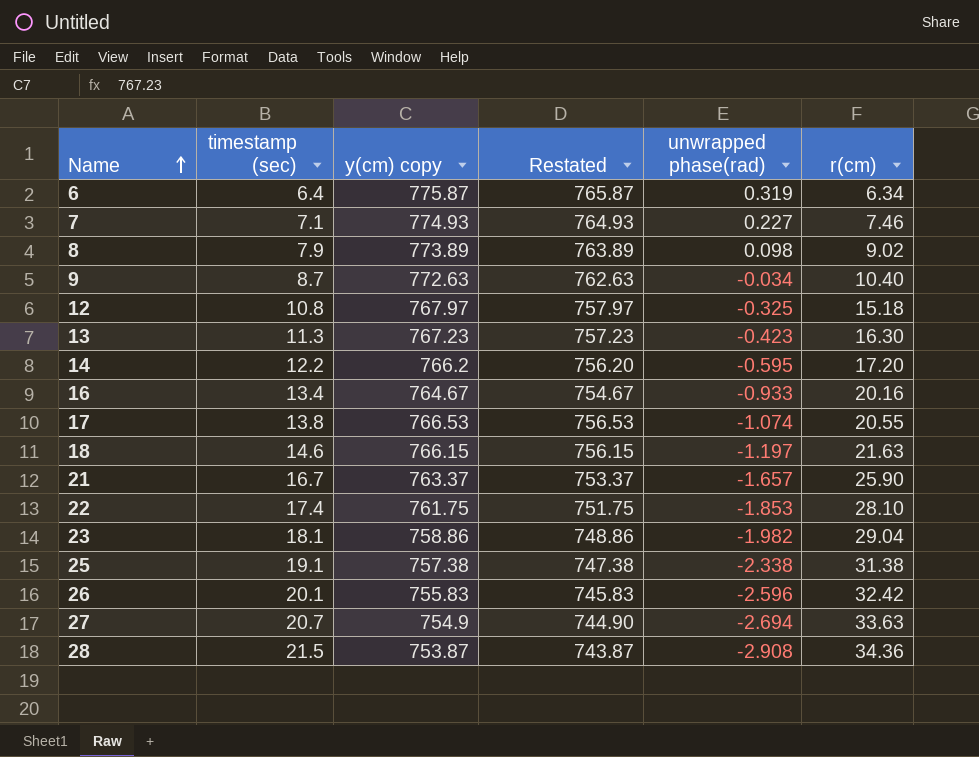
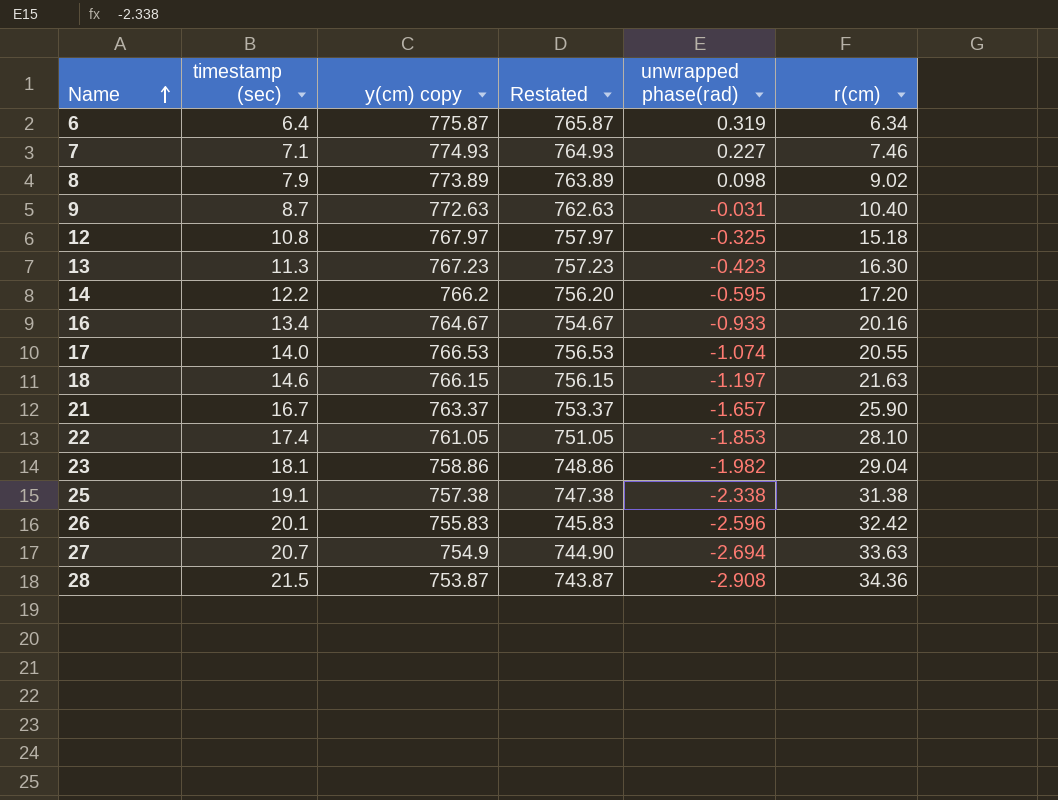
9 | unwrapped phase(rad): -0.034 -> -0.031
17 | timestamp (sec): 13.8 -> 14.0
22 | y(cm) copy: 761.75 -> 761.05
22 | Restated: 751.75 -> 751.05

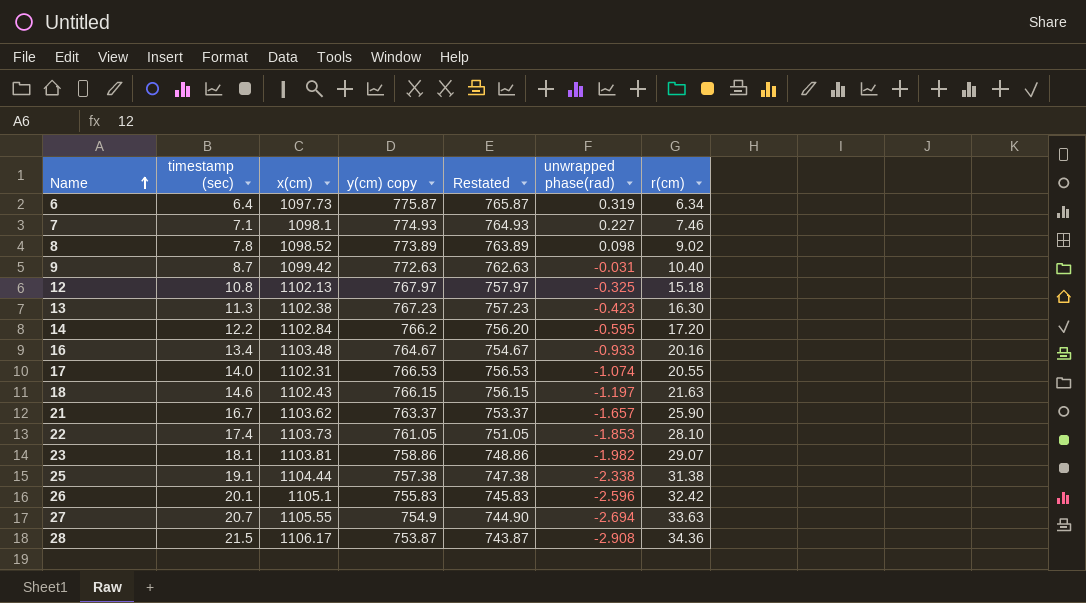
column x(cm) | position: none -> 3
8 | timestamp (sec): 7.9 -> 7.8
23 | r(cm): 29.04 -> 29.07

